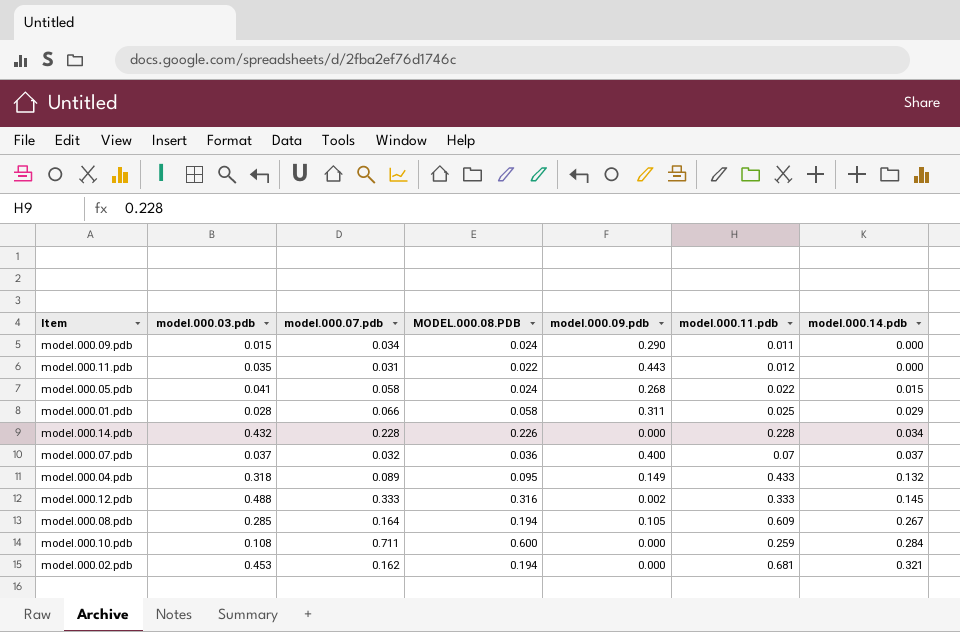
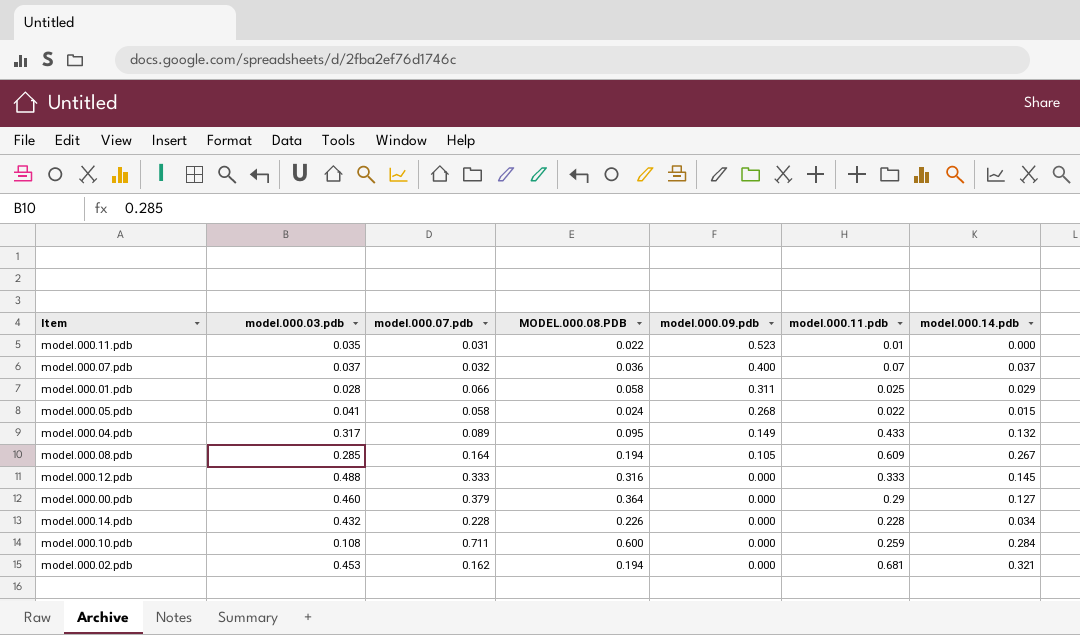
row order: model.000.14.pdb ascending -> model.000.09.pdb descending
row model.000.09.pdb: 0.015 | 0.034 | 0.024 | 0.290 | 0.011 | 0.000 -> none
model.000.11.pdb | model.000.09.pdb: 0.443 -> 0.523
model.000.11.pdb | model.000.11.pdb: 0.012 -> 0.01
model.000.04.pdb | model.000.03.pdb: 0.318 -> 0.317
model.000.12.pdb | model.000.09.pdb: 0.002 -> 0.000
row model.000.00.pdb: none -> 0.460 | 0.379 | 0.364 | 0.000 | 0.29 | 0.127

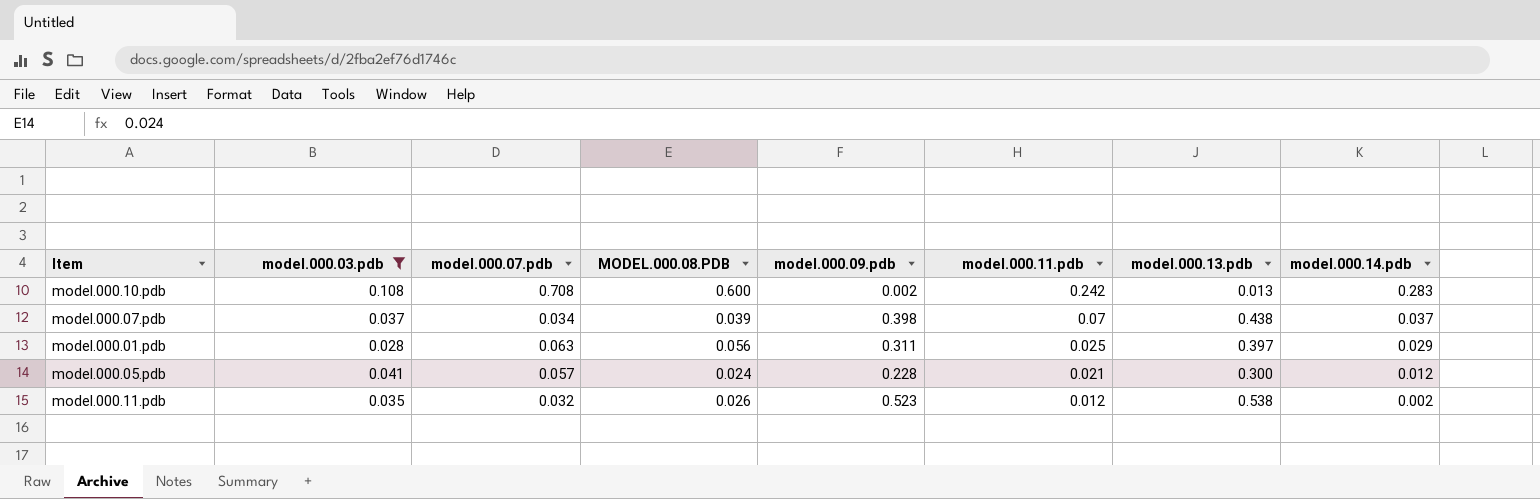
filter: none -> model.000.03.pdb <= 0.108
row order: model.000.09.pdb descending -> model.000.11.pdb descending
column model.000.13.pdb | position: none -> 7
model.000.10.pdb | model.000.07.pdb: 0.711 -> 0.708
model.000.10.pdb | model.000.09.pdb: 0.000 -> 0.002
model.000.10.pdb | model.000.11.pdb: 0.259 -> 0.242
model.000.10.pdb | model.000.14.pdb: 0.284 -> 0.283
model.000.07.pdb | model.000.07.pdb: 0.032 -> 0.034
model.000.07.pdb | MODEL.000.08.PDB: 0.036 -> 0.039
model.000.07.pdb | model.000.09.pdb: 0.400 -> 0.398
model.000.01.pdb | model.000.07.pdb: 0.066 -> 0.063
model.000.01.pdb | MODEL.000.08.PDB: 0.058 -> 0.056
model.000.05.pdb | model.000.07.pdb: 0.058 -> 0.057
model.000.05.pdb | model.000.09.pdb: 0.268 -> 0.228
model.000.05.pdb | model.000.11.pdb: 0.022 -> 0.021
model.000.05.pdb | model.000.14.pdb: 0.015 -> 0.012
model.000.11.pdb | model.000.07.pdb: 0.031 -> 0.032
model.000.11.pdb | MODEL.000.08.PDB: 0.022 -> 0.026
model.000.11.pdb | model.000.11.pdb: 0.01 -> 0.012
model.000.11.pdb | model.000.14.pdb: 0.000 -> 0.002

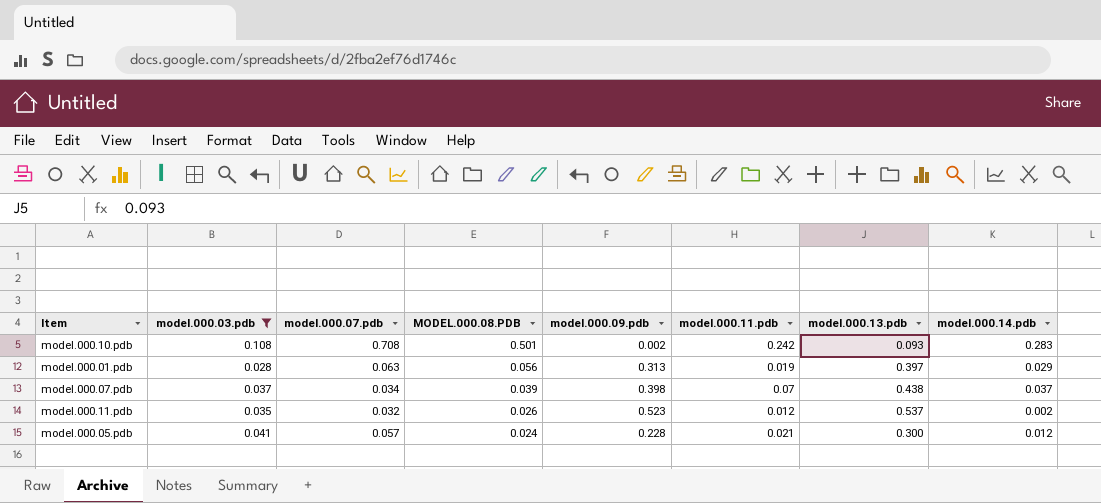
row order: model.000.11.pdb descending -> MODEL.000.08.PDB descending
model.000.10.pdb | MODEL.000.08.PDB: 0.600 -> 0.501
model.000.10.pdb | model.000.13.pdb: 0.013 -> 0.093
model.000.01.pdb | model.000.09.pdb: 0.311 -> 0.313
model.000.01.pdb | model.000.11.pdb: 0.025 -> 0.019
model.000.11.pdb | model.000.13.pdb: 0.538 -> 0.537

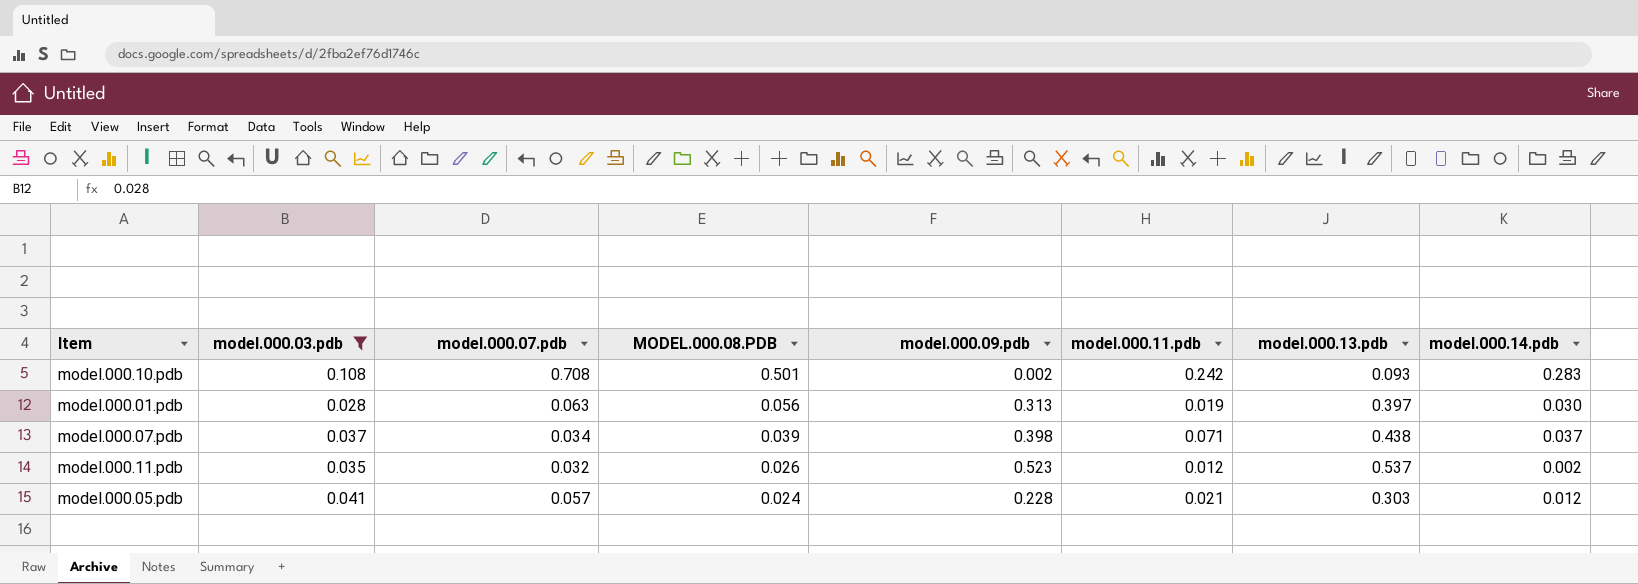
model.000.01.pdb | model.000.14.pdb: 0.029 -> 0.030
model.000.07.pdb | model.000.11.pdb: 0.07 -> 0.071
model.000.05.pdb | model.000.13.pdb: 0.300 -> 0.303

